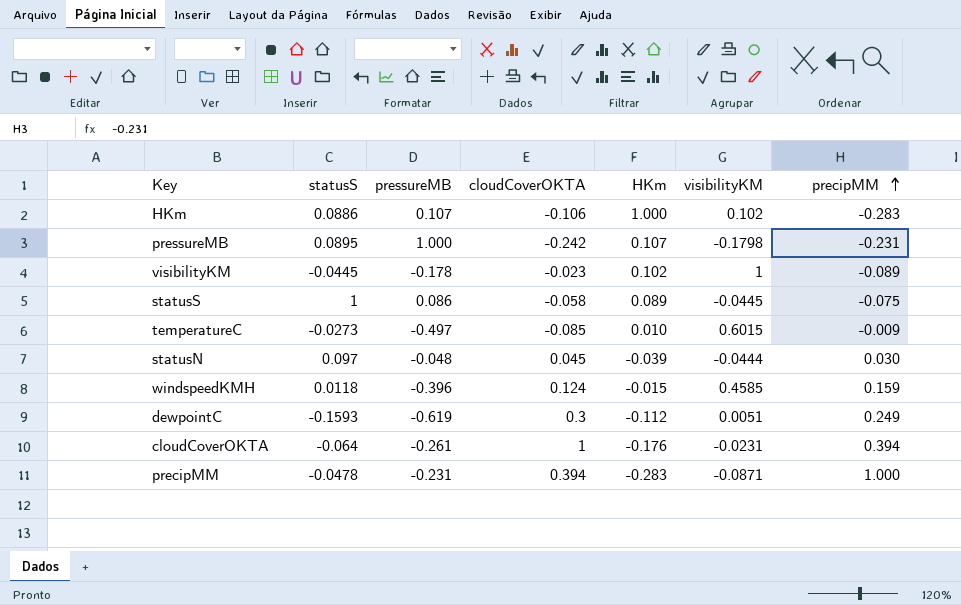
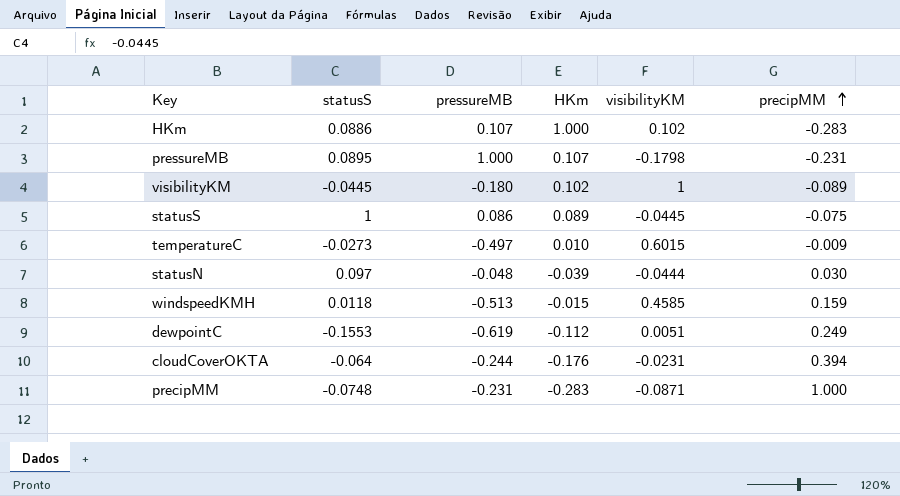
column cloudCoverOKTA | position: 4 -> none
visibilityKM | pressureMB: -0.178 -> -0.180
windspeedKMH | pressureMB: -0.396 -> -0.513
dewpointC | statusS: -0.1593 -> -0.1553
cloudCoverOKTA | pressureMB: -0.261 -> -0.244
precipMM | statusS: -0.0478 -> -0.0748

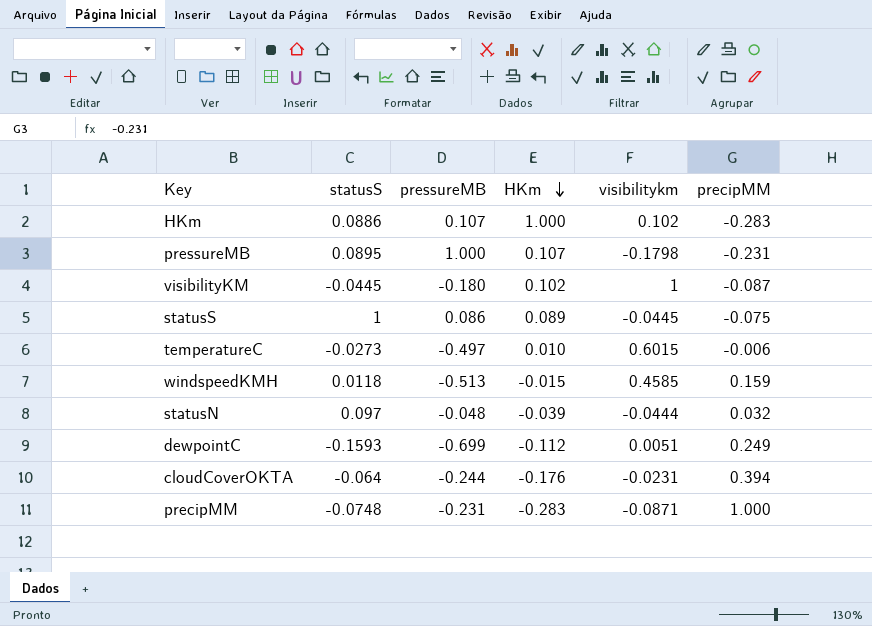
row order: precipMM ascending -> HKm descending
column name: visibilityKM -> visibilitykm
visibilityKM | precipMM: -0.089 -> -0.087
temperatureC | precipMM: -0.009 -> -0.006
statusN | precipMM: 0.030 -> 0.032
dewpointC | statusS: -0.1553 -> -0.1593
dewpointC | pressureMB: -0.619 -> -0.699

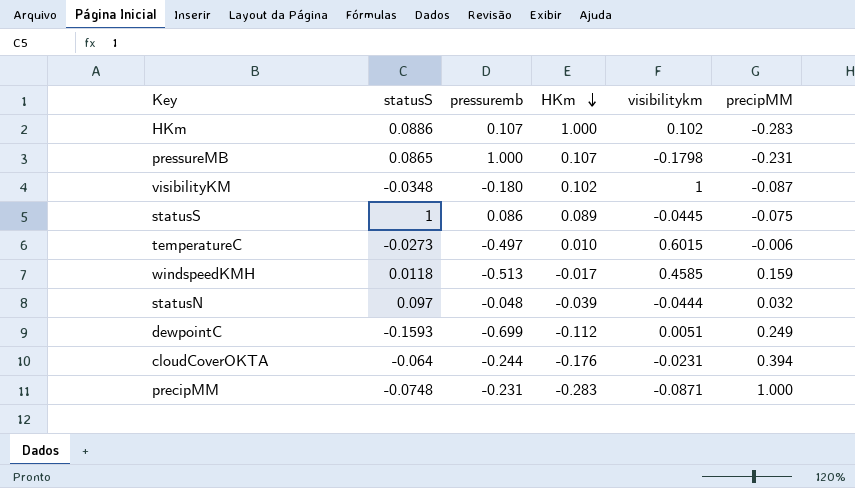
column name: pressureMB -> pressuremb
pressureMB | statusS: 0.0895 -> 0.0865
visibilityKM | statusS: -0.0445 -> -0.0348
windspeedKMH | HKm: -0.015 -> -0.017

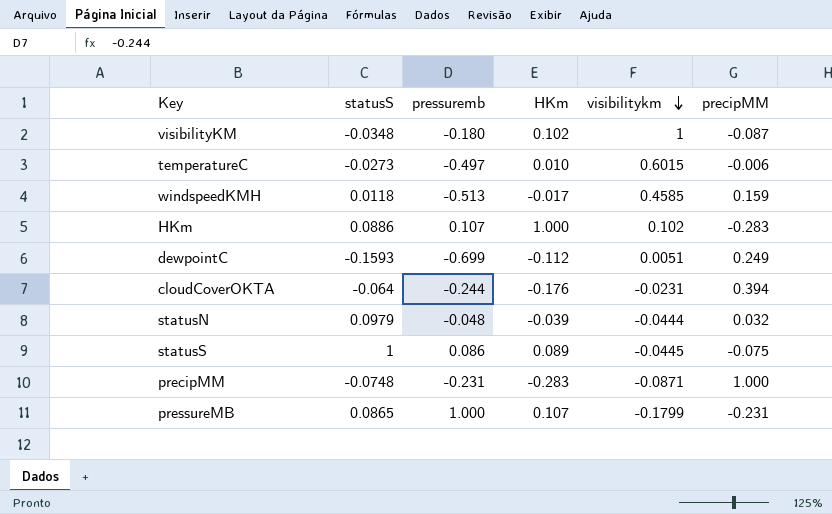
row order: HKm descending -> visibilitykm descending
statusN | statusS: 0.097 -> 0.0979
pressureMB | visibilitykm: -0.1798 -> -0.1799

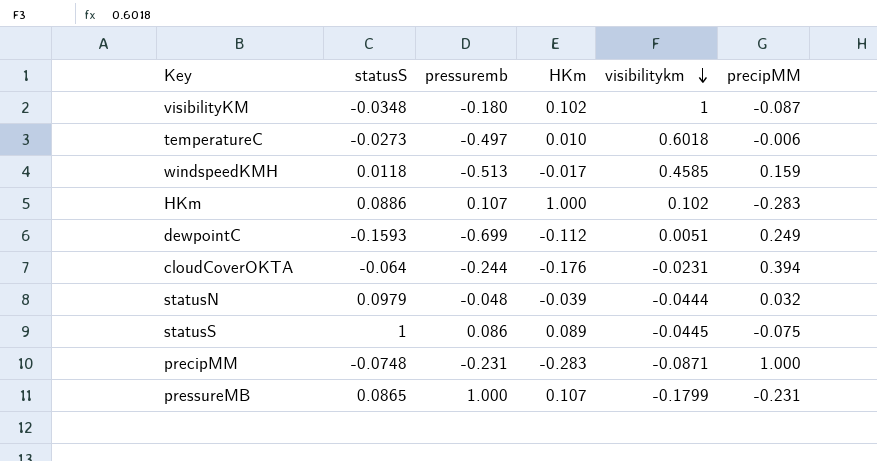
temperatureC | visibilitykm: 0.6015 -> 0.6018

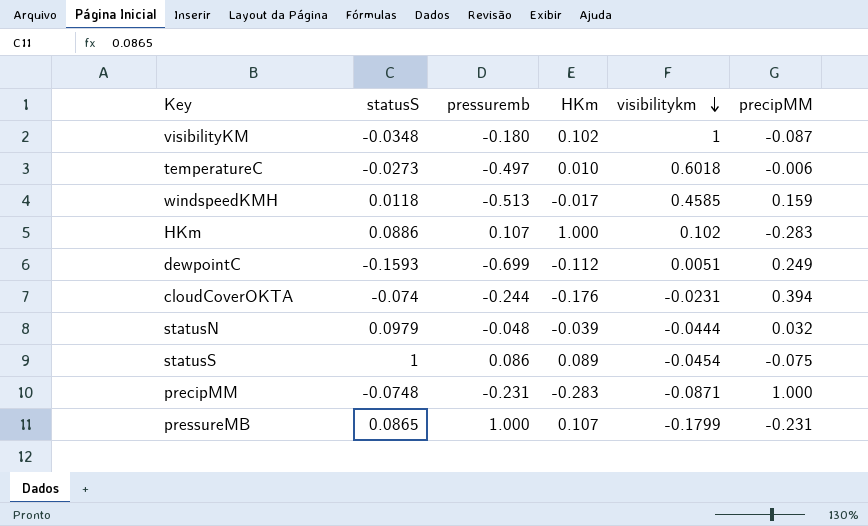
cloudCoverOKTA | statusS: -0.064 -> -0.074
statusS | visibilitykm: -0.0445 -> -0.0454

